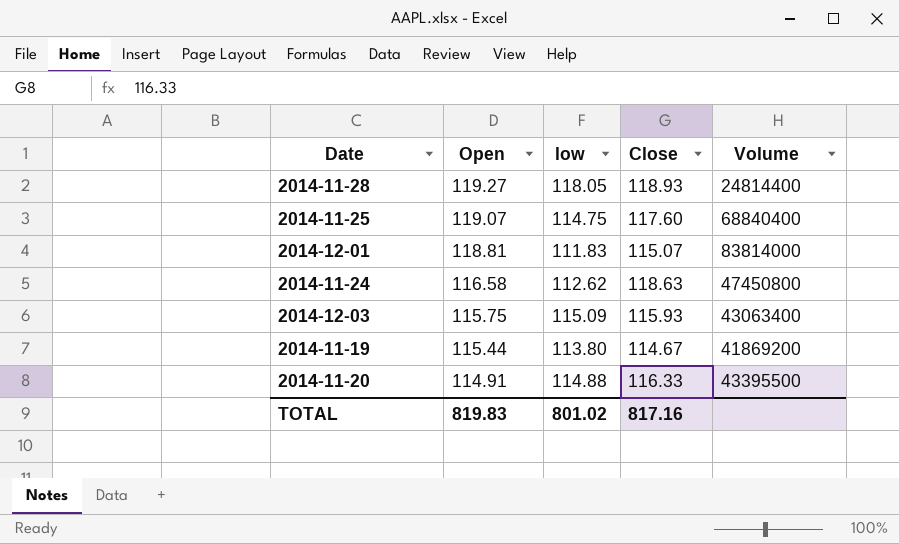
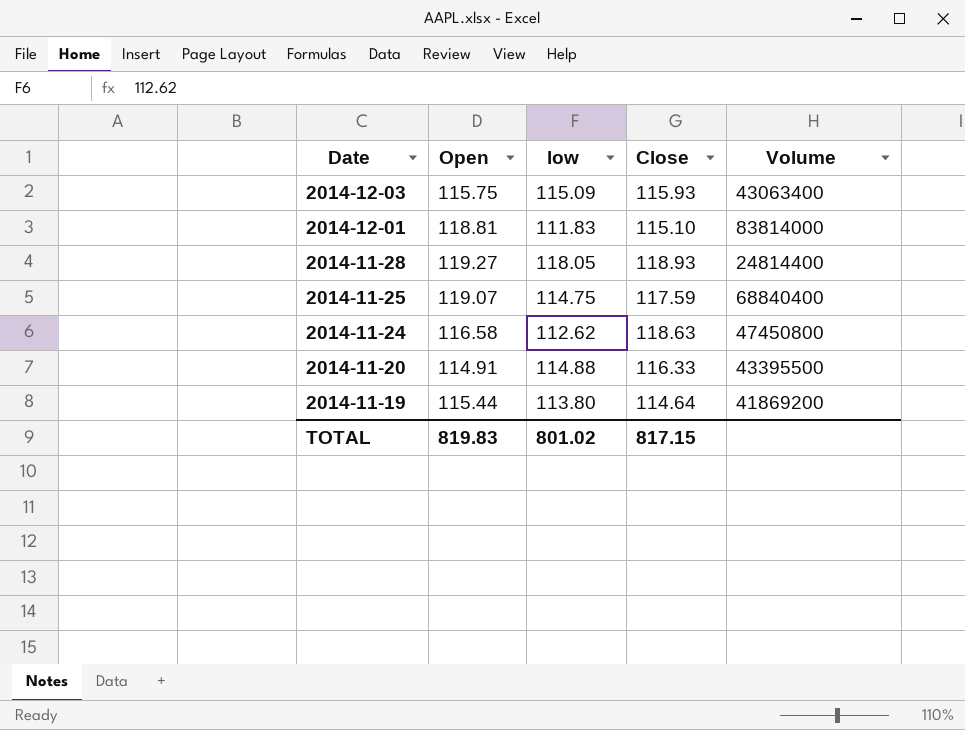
row order: Open descending -> Date descending
2014-12-01 | Close: 115.07 -> 115.10
2014-11-25 | Close: 117.60 -> 117.59
2014-11-19 | Close: 114.67 -> 114.64
TOTAL | Close: 817.16 -> 817.15

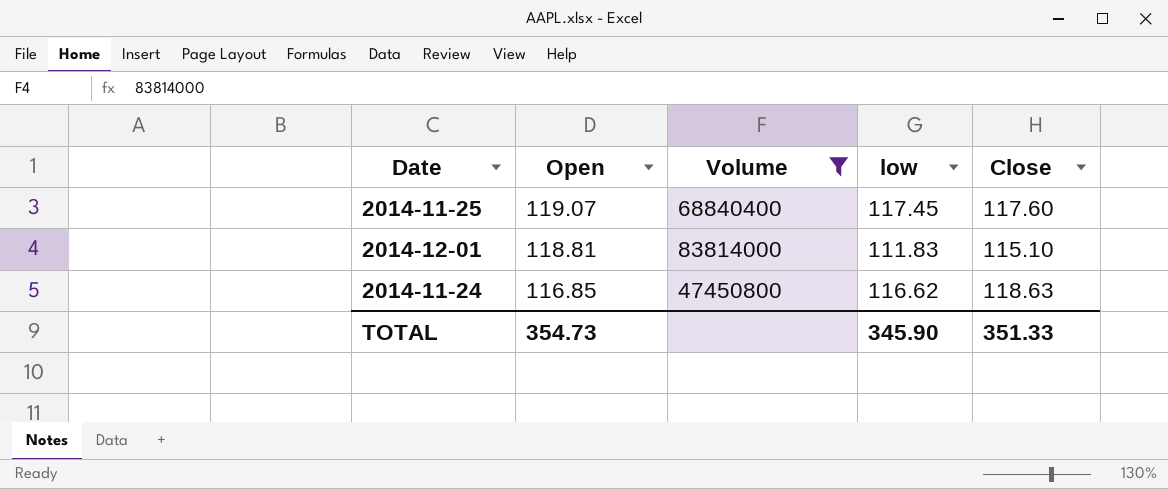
filter: none -> Volume >= 47450800
row order: Date descending -> Open descending
column Volume | position: 5 -> 3
2014-11-25 | low: 114.75 -> 117.45
2014-11-25 | Close: 117.59 -> 117.60
2014-11-24 | Open: 116.58 -> 116.85
2014-11-24 | low: 112.62 -> 116.62
TOTAL | Open: 819.83 -> 354.73
TOTAL | low: 801.02 -> 345.90
TOTAL | Close: 817.15 -> 351.33

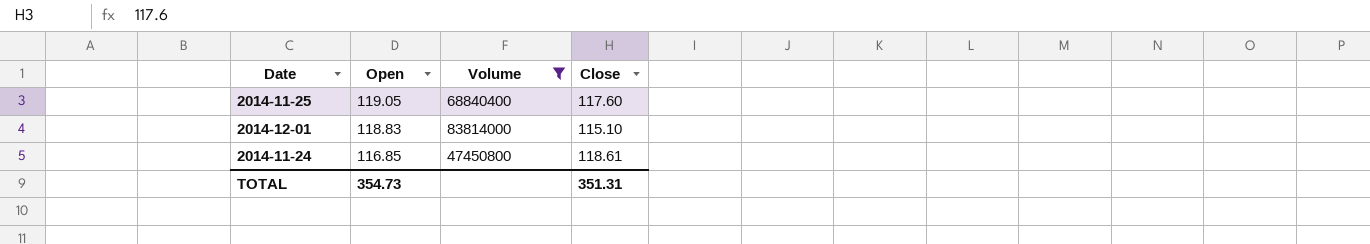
column low | position: 4 -> none
2014-11-25 | Open: 119.07 -> 119.05
2014-12-01 | Open: 118.81 -> 118.83
2014-11-24 | Close: 118.63 -> 118.61
TOTAL | Close: 351.33 -> 351.31

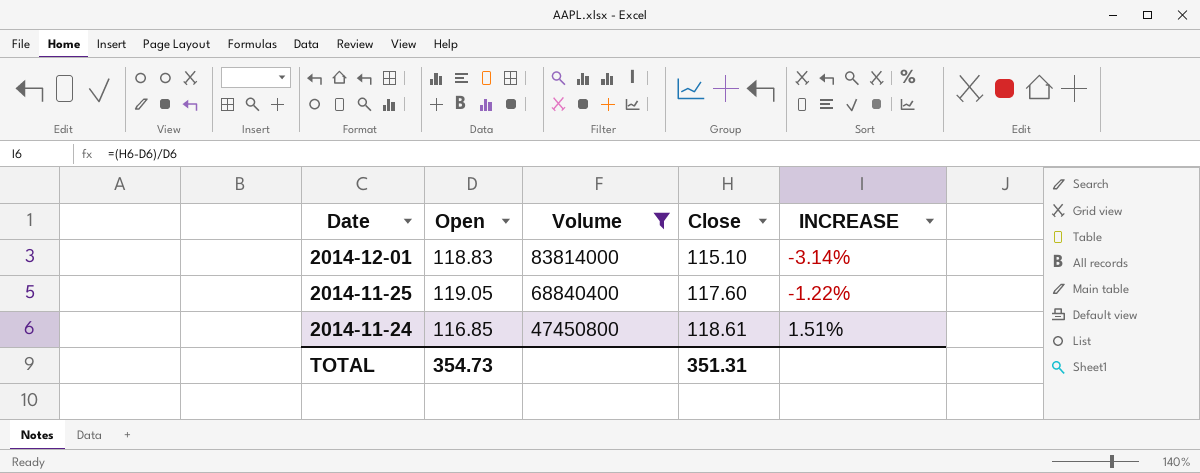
row order: Open descending -> Date descending
column INCREASE | formula: none -> ([Close] - [Open]) / [Open]

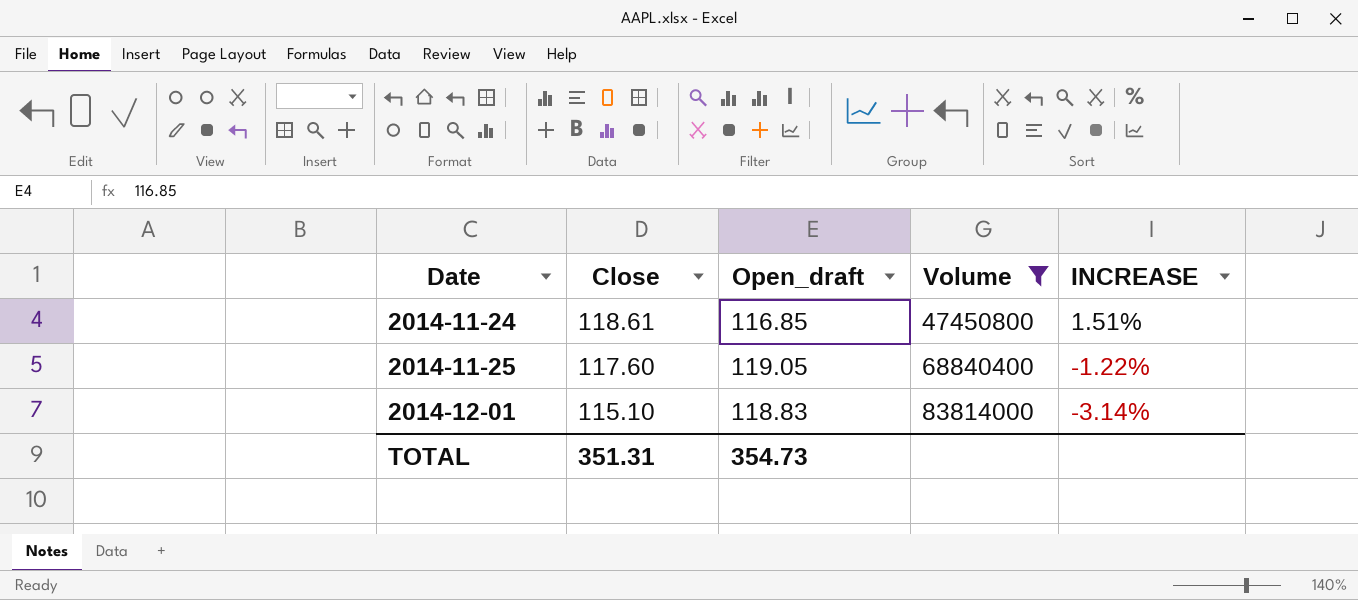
row order: Date descending -> Date ascending
column Close | position: 4 -> 2
column name: Open -> Open_draft

